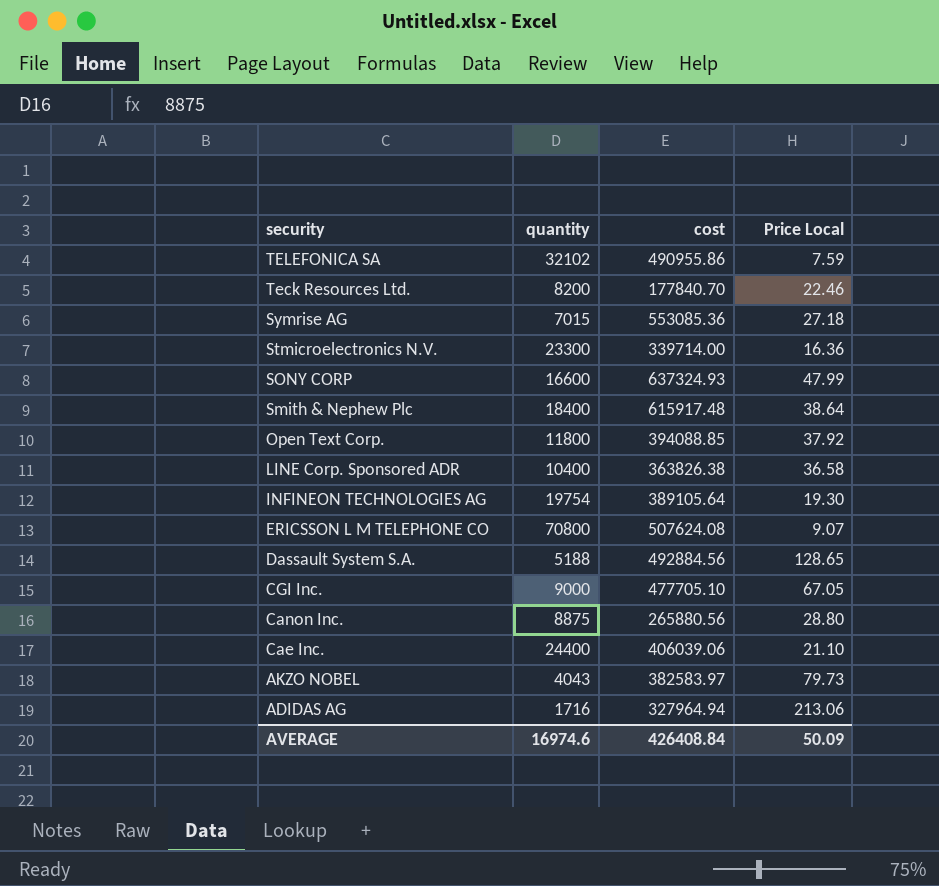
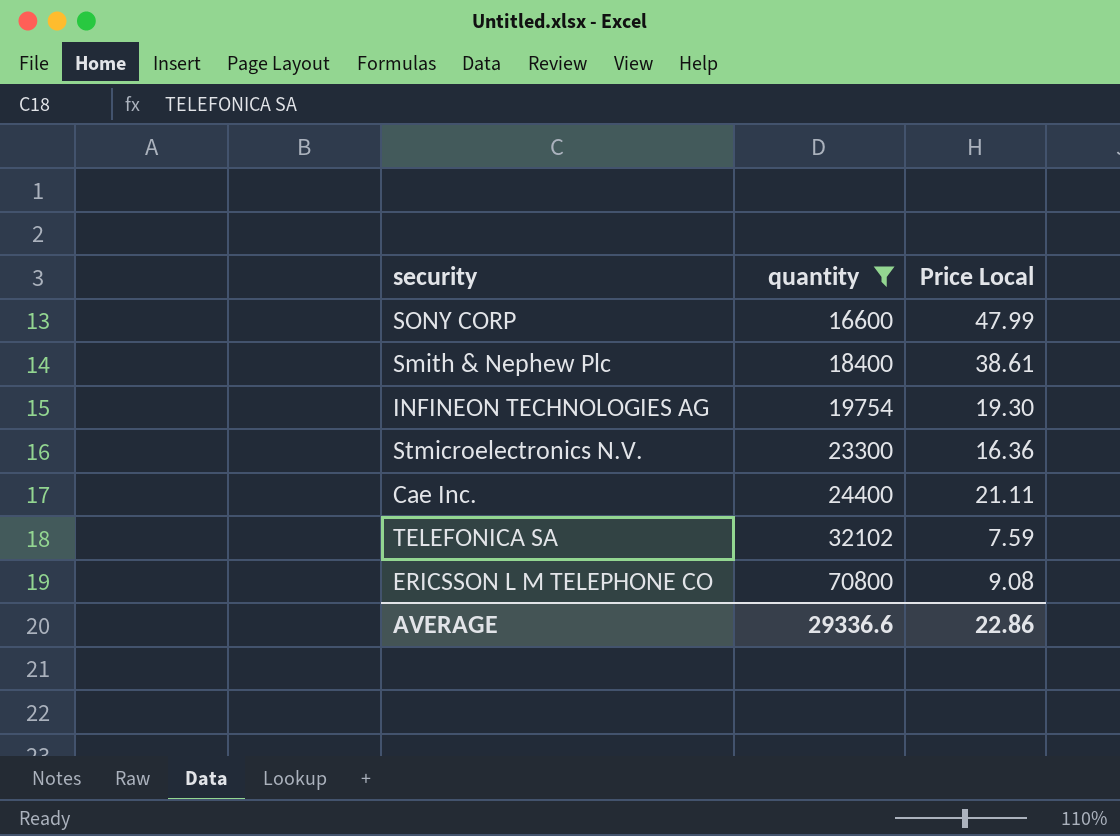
filter: none -> quantity >= 16600
row order: security descending -> quantity ascending
column cost | position: 3 -> none
Smith & Nephew Plc | Price Local: 38.64 -> 38.61
Cae Inc. | Price Local: 21.10 -> 21.11
ERICSSON L M TELEPHONE CO | Price Local: 9.07 -> 9.08
AVERAGE | quantity: 16974.6 -> 29336.6
AVERAGE | Price Local: 50.09 -> 22.86

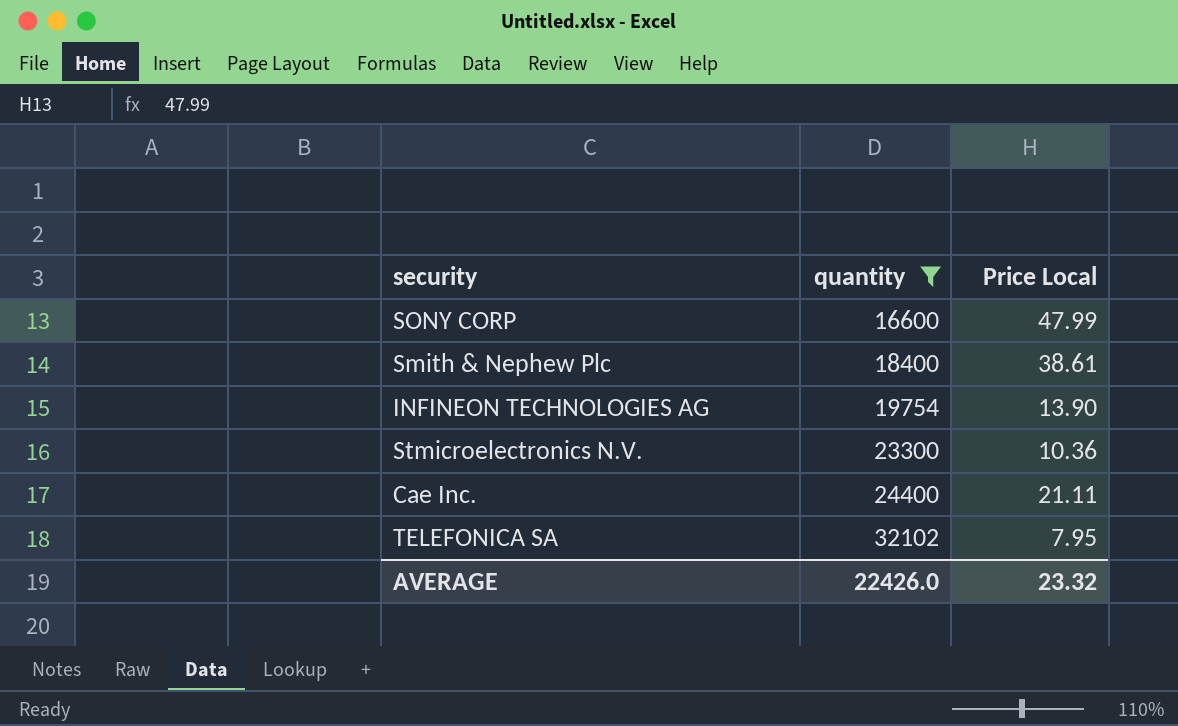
row ERICSSON L M TELEPHONE CO: 70800 | 9.08 -> none
INFINEON TECHNOLOGIES AG | Price Local: 19.30 -> 13.90
Stmicroelectronics N.V. | Price Local: 16.36 -> 10.36
TELEFONICA SA | Price Local: 7.59 -> 7.95
AVERAGE | quantity: 29336.6 -> 22426.0
AVERAGE | Price Local: 22.86 -> 23.32

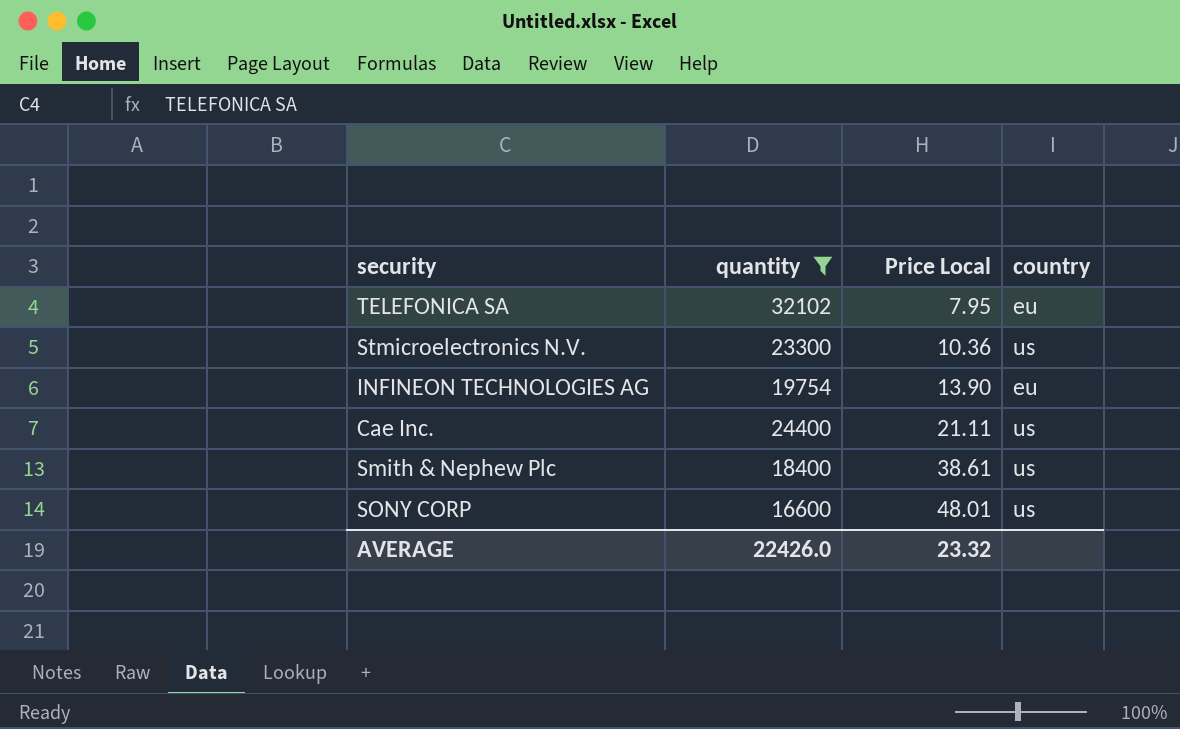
row order: quantity ascending -> Price Local ascending
column country | position: none -> 4
SONY CORP | Price Local: 47.99 -> 48.01

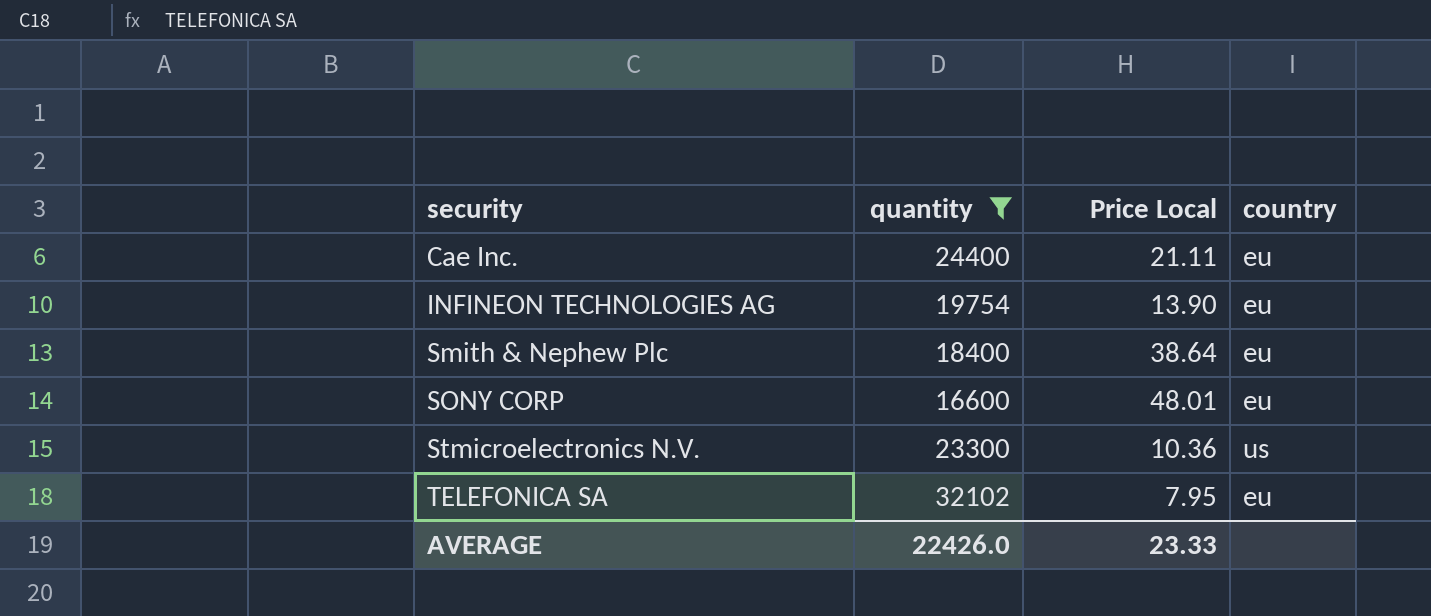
row order: Price Local ascending -> security ascending
Cae Inc. | country: us -> eu
Smith & Nephew Plc | Price Local: 38.61 -> 38.64
Smith & Nephew Plc | country: us -> eu
SONY CORP | country: us -> eu
AVERAGE | Price Local: 23.32 -> 23.33

